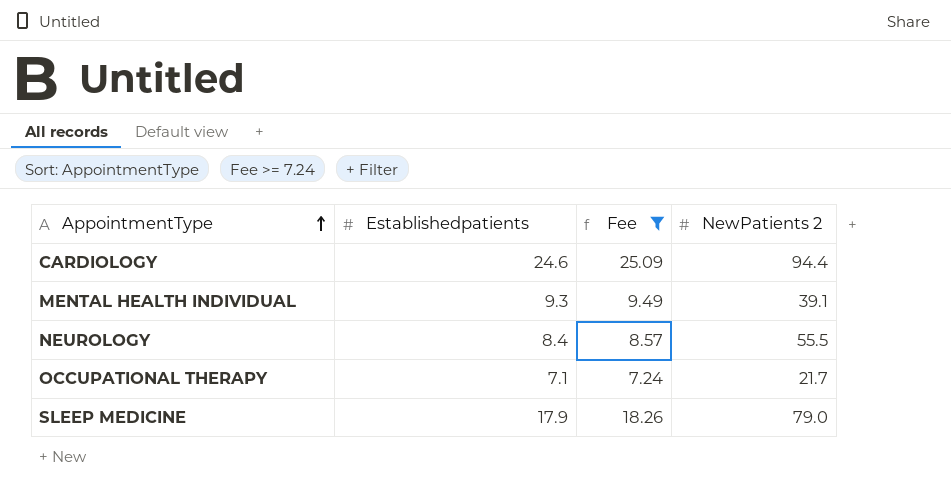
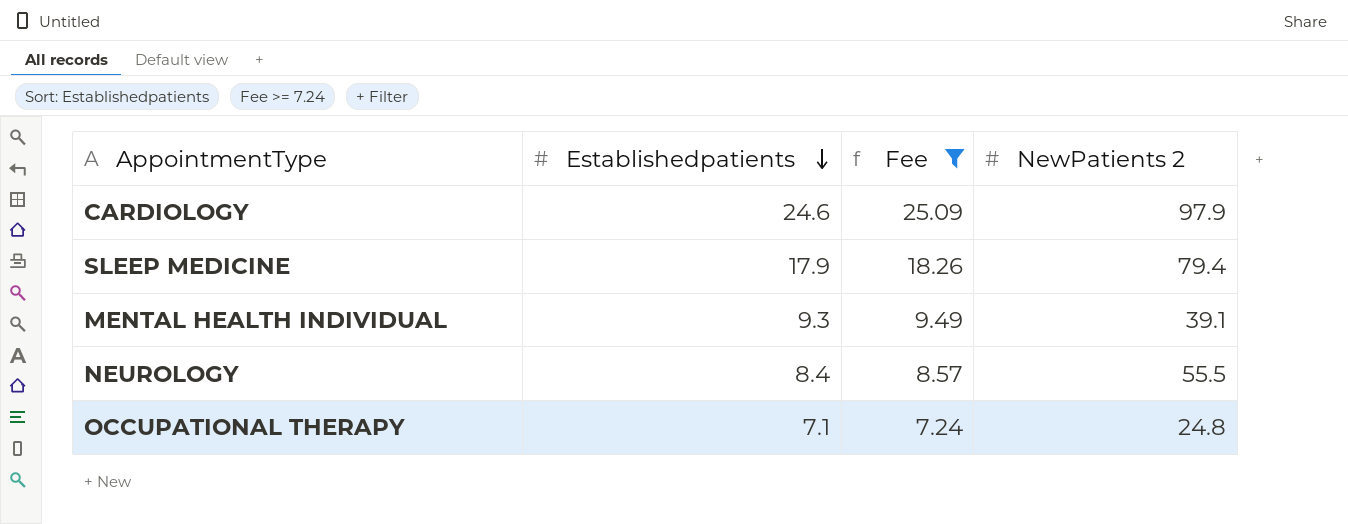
row order: AppointmentType ascending -> Establishedpatients descending
CARDIOLOGY | NewPatients 2: 94.4 -> 97.9
SLEEP MEDICINE | NewPatients 2: 79.0 -> 79.4
OCCUPATIONAL THERAPY | NewPatients 2: 21.7 -> 24.8

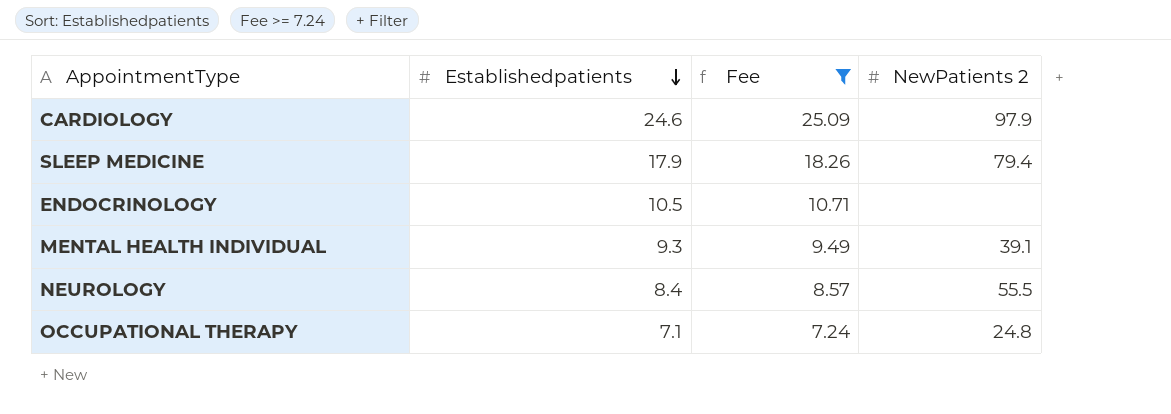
row ENDOCRINOLOGY: none -> 10.5 | 10.71 | none

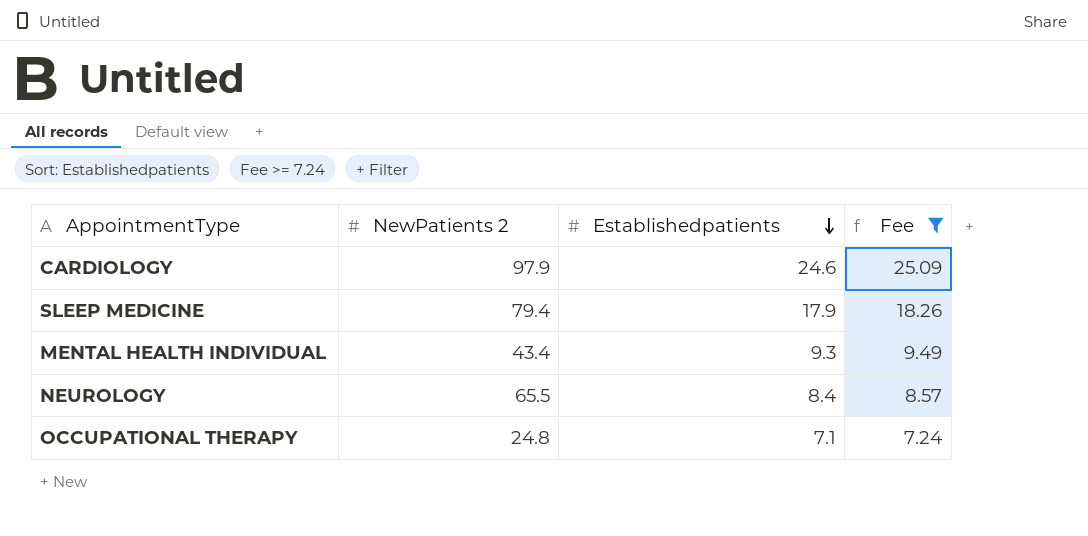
column NewPatients 2 | position: 4 -> 2
row ENDOCRINOLOGY: 10.5 | 10.71 | none -> none
MENTAL HEALTH INDIVIDUAL | NewPatients 2: 39.1 -> 43.4
NEUROLOGY | NewPatients 2: 55.5 -> 65.5

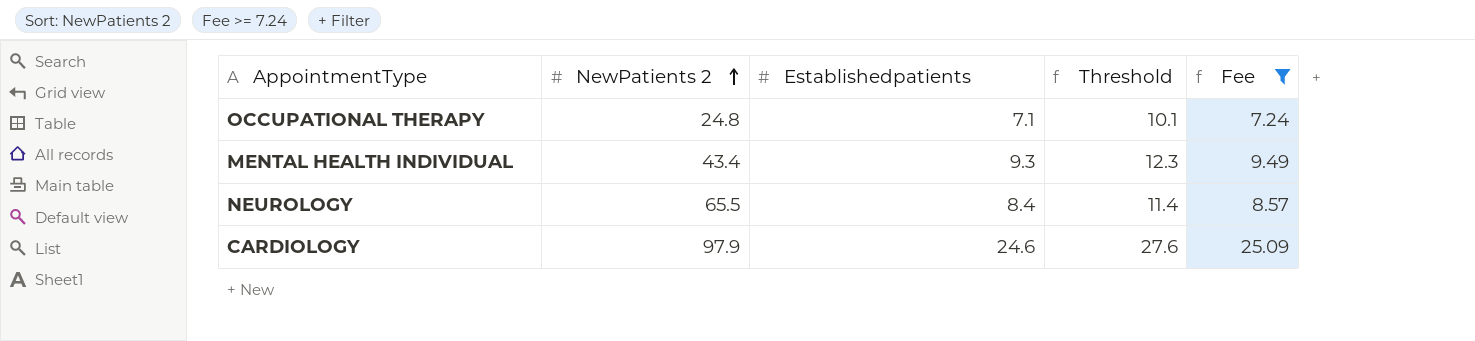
row order: Establishedpatients descending -> NewPatients 2 ascending
column Threshold | formula: none -> [Establishedpatients] + 3
row SLEEP MEDICINE: 79.4 | 17.9 | 18.26 -> none

